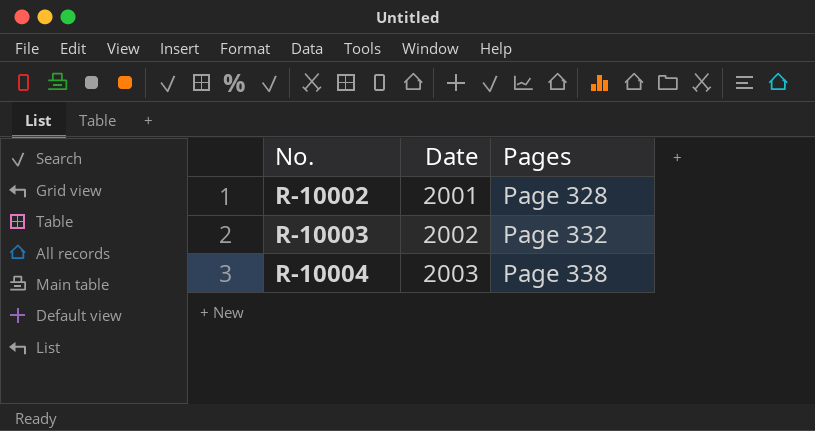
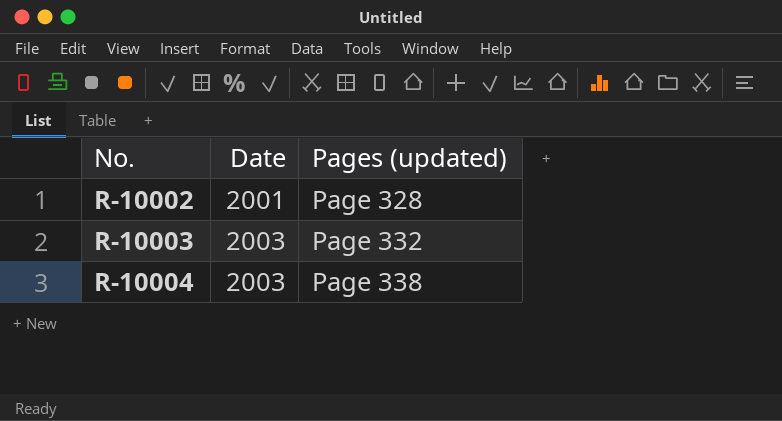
column name: Pages -> Pages (updated)
R-10003 | Date: 2002 -> 2003

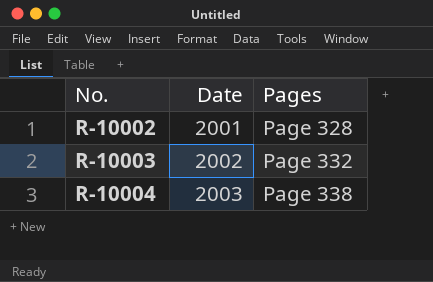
column name: Pages (updated) -> Pages
R-10003 | Date: 2003 -> 2002

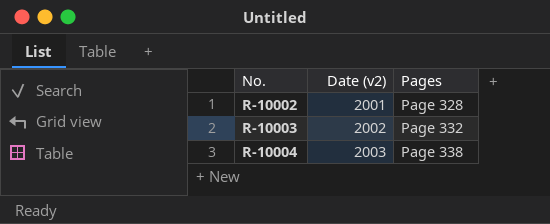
column name: Date -> Date (v2)

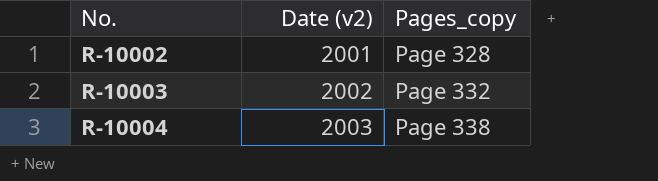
column name: Pages -> Pages_copy

